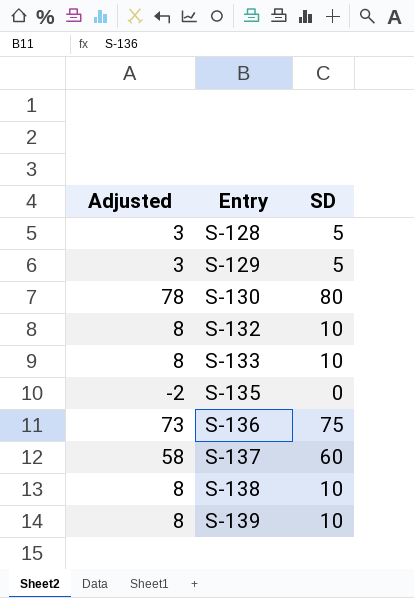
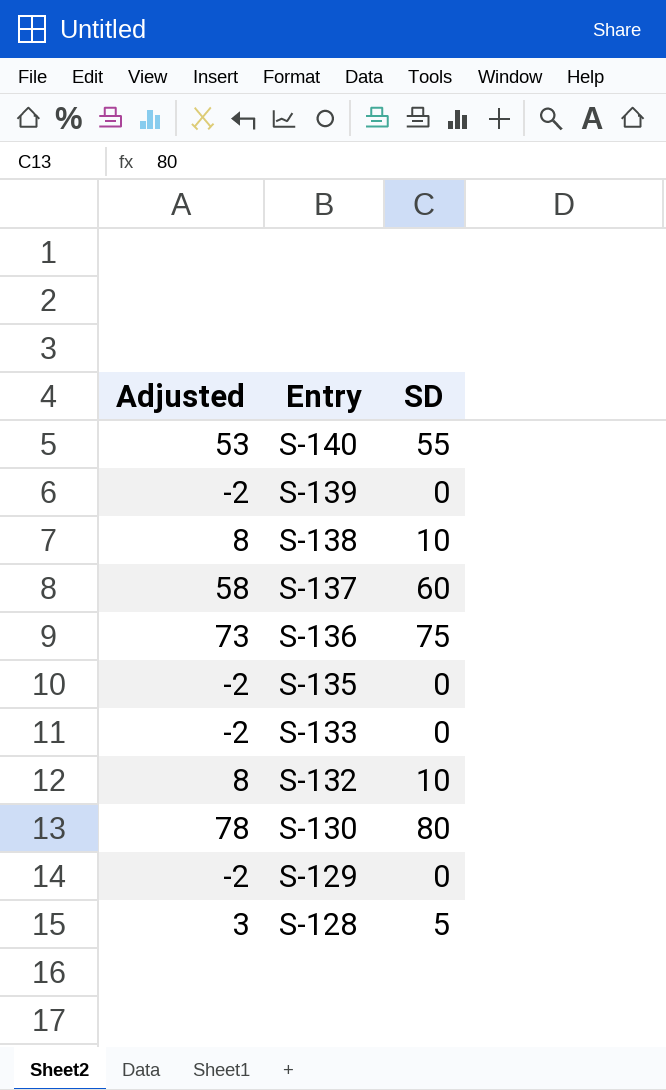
row order: Entry ascending -> Entry descending
row S-140: none -> 53 | 55
S-139 | Adjusted: 8 -> -2
S-139 | SD: 10 -> 0
S-133 | Adjusted: 8 -> -2
S-133 | SD: 10 -> 0
S-129 | Adjusted: 3 -> -2
S-129 | SD: 5 -> 0

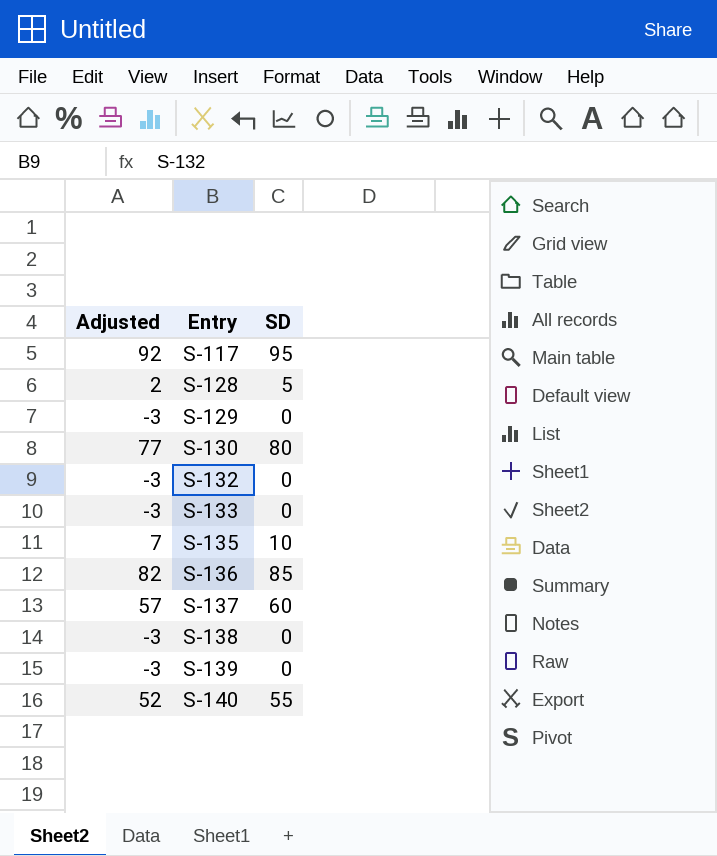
row order: Entry descending -> Entry ascending
column Adjusted | formula: [SD] - 2 -> [SD] - 3
row S-117: none -> 92 | 95
S-132 | SD: 10 -> 0
S-135 | SD: 0 -> 10
S-136 | SD: 75 -> 85
S-138 | SD: 10 -> 0

